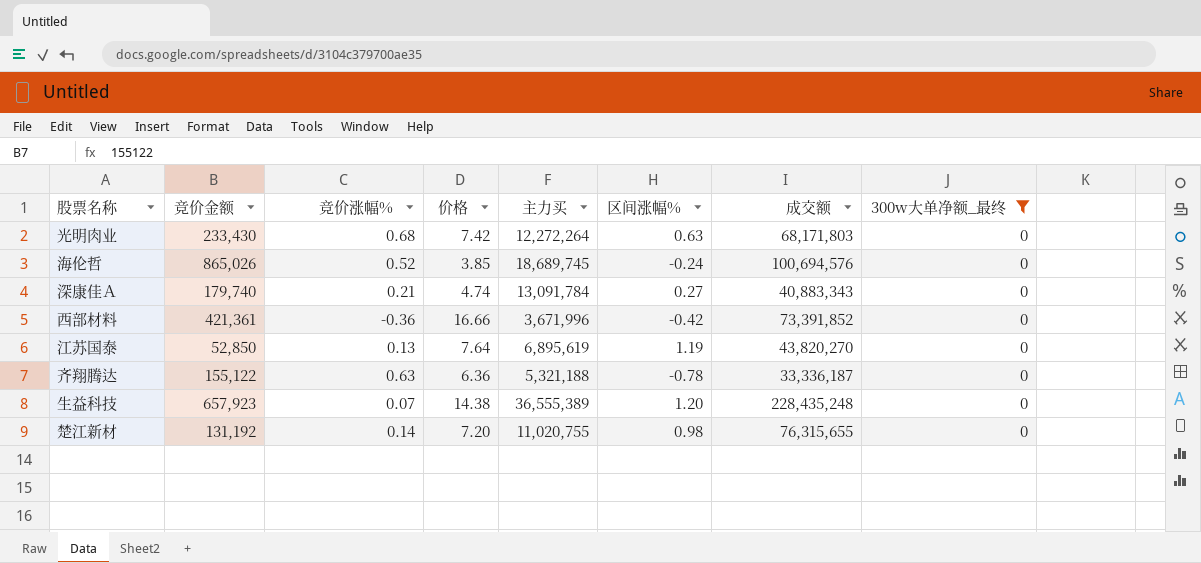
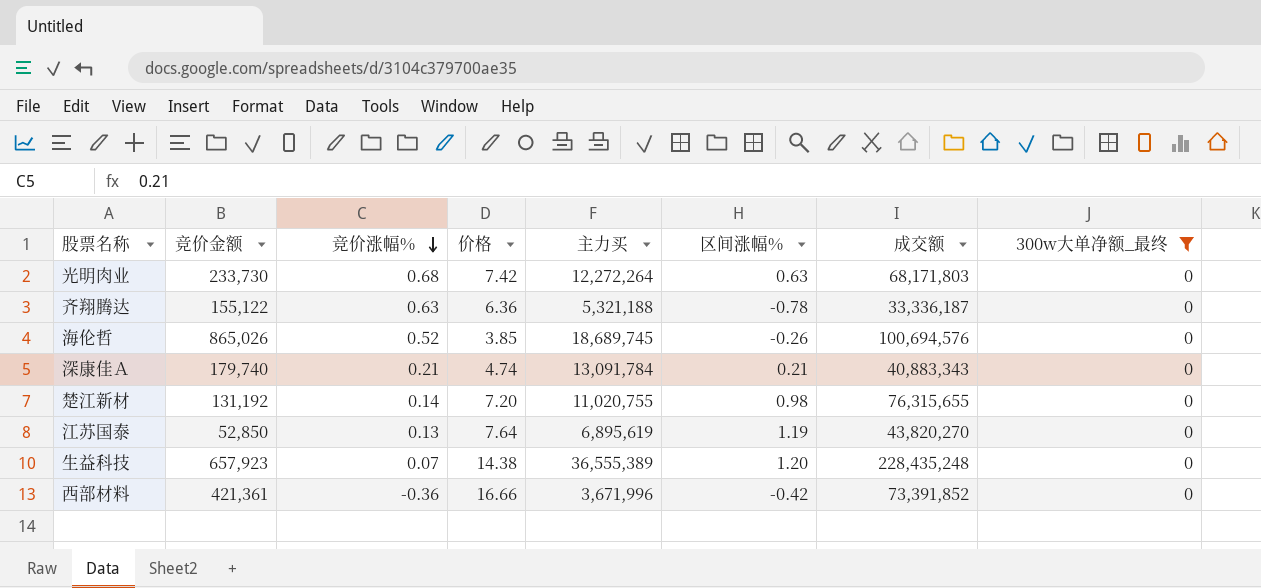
row order: none -> 竞价涨幅% descending
光明肉业 | 竞价金额: 233,430 -> 233,730
海伦哲 | 区间涨幅%: -0.24 -> -0.26
深康佳Ａ | 区间涨幅%: 0.27 -> 0.21

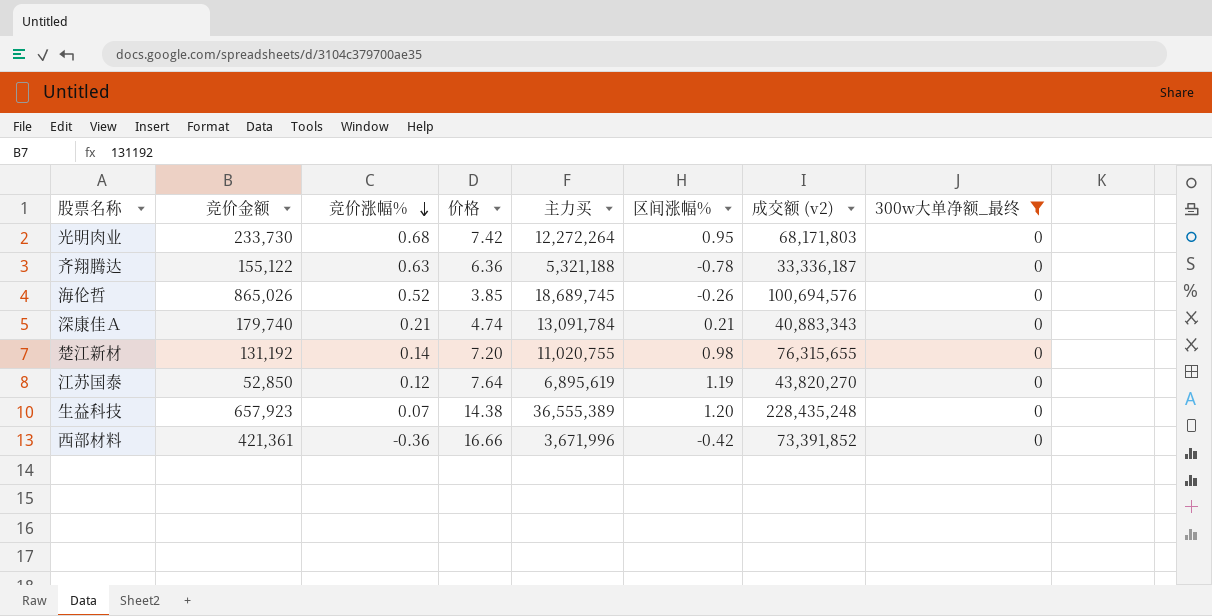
column name: 成交额 -> 成交额 (v2)
光明肉业 | 区间涨幅%: 0.63 -> 0.95
江苏国泰 | 竞价涨幅%: 0.13 -> 0.12

